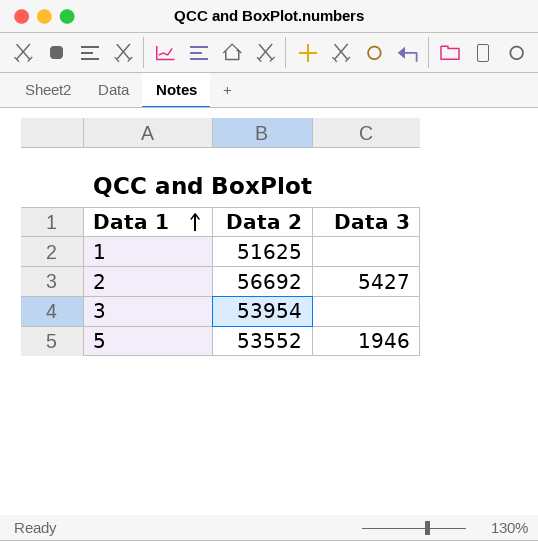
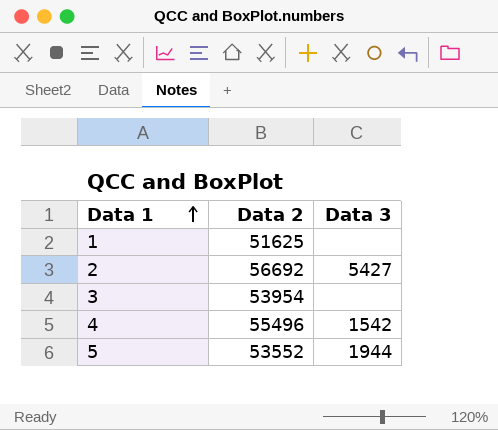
row 4: none -> 55496 | 1542
5 | Data 3: 1946 -> 1944

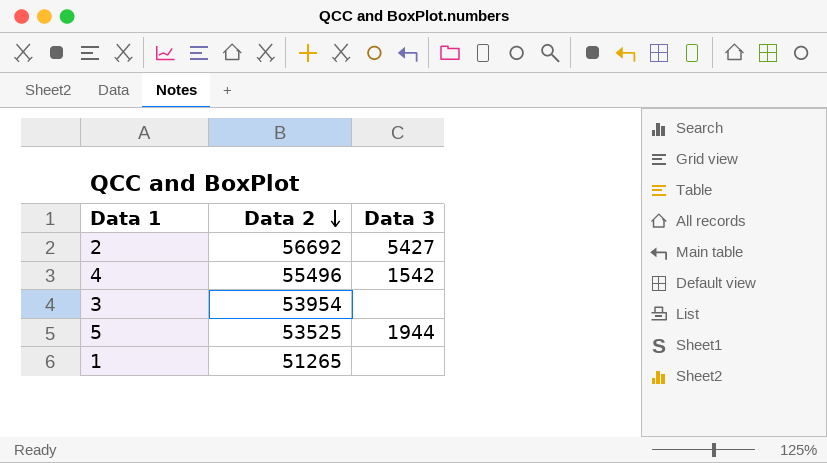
row order: Data 1 ascending -> Data 2 descending
5 | Data 2: 53552 -> 53525
1 | Data 2: 51625 -> 51265

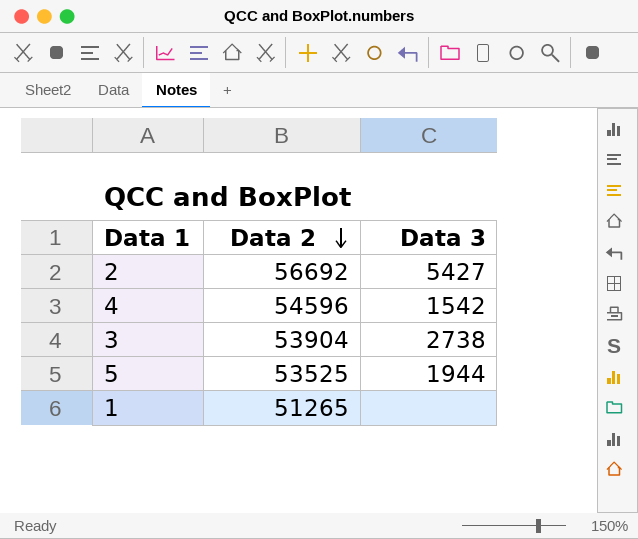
4 | Data 2: 55496 -> 54596
3 | Data 2: 53954 -> 53904
3 | Data 3: none -> 2738

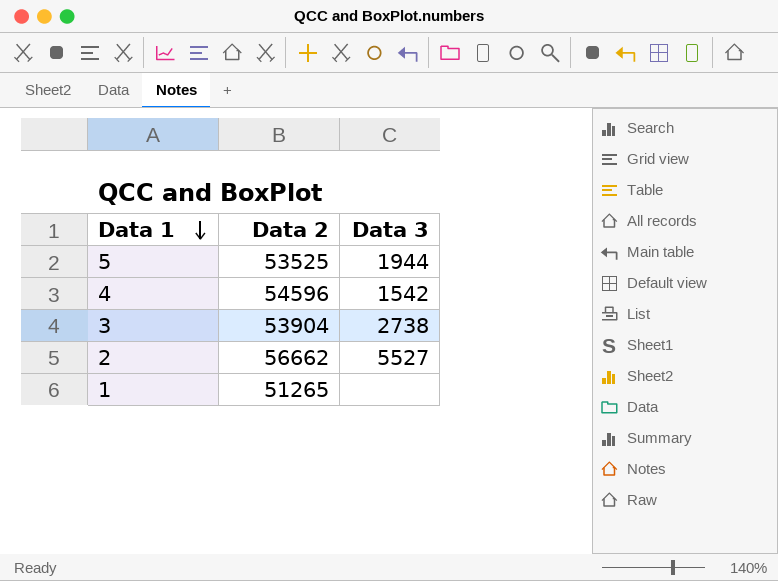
row order: Data 2 descending -> Data 1 descending
2 | Data 2: 56692 -> 56662
2 | Data 3: 5427 -> 5527

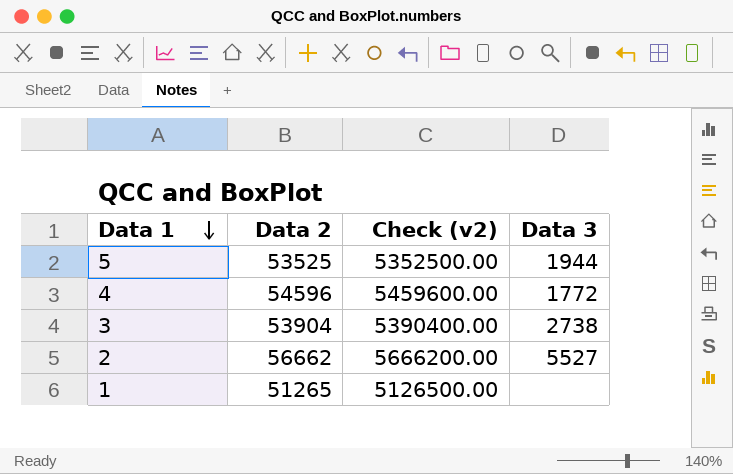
column Check (v2) | formula: none -> [Data 2] * 100
4 | Data 3: 1542 -> 1772

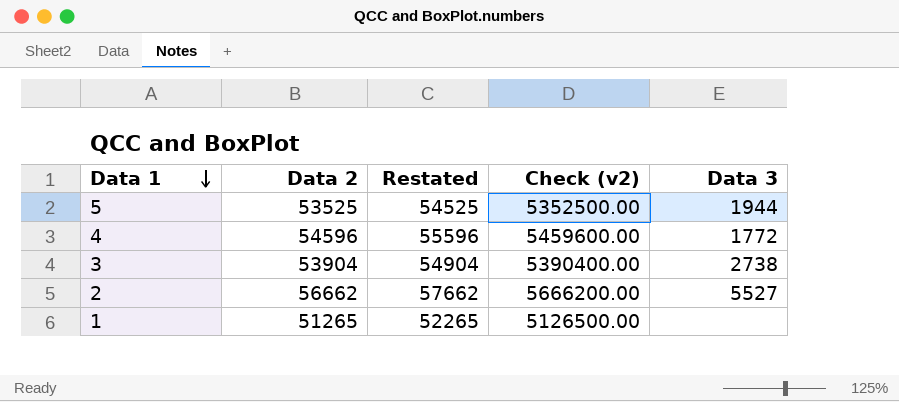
column Restated | formula: none -> [Data 2] + 1000

